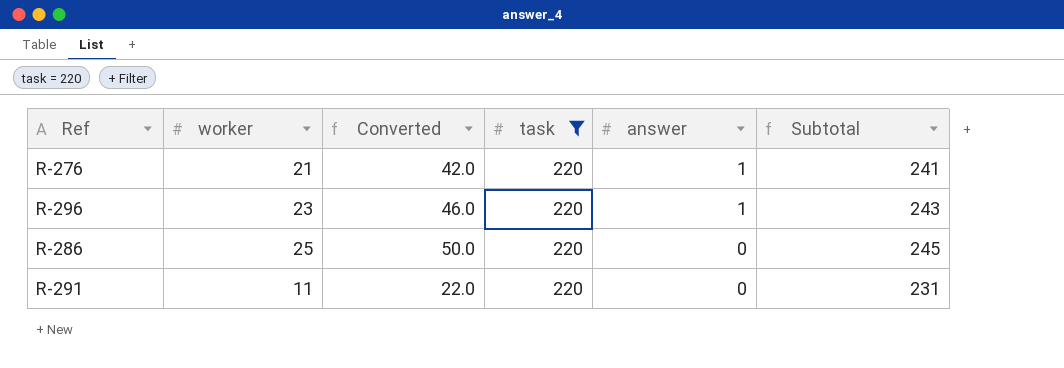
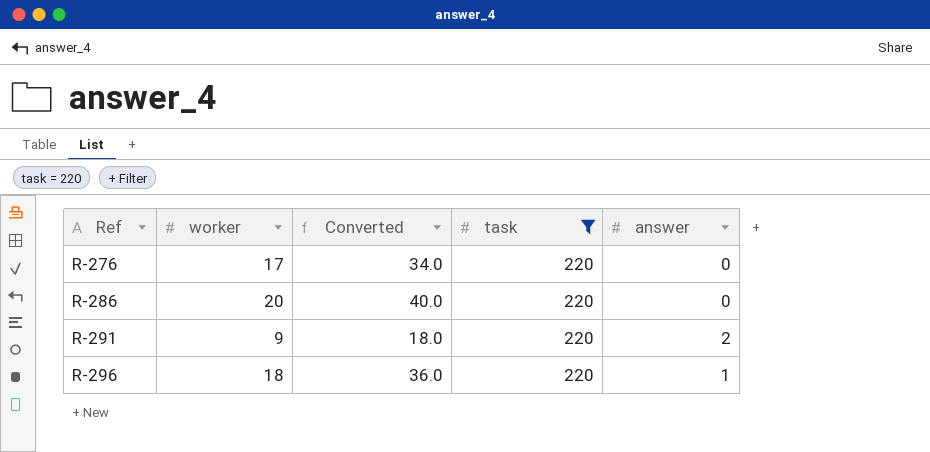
row order: answer descending -> Ref ascending
column Subtotal | formula: [worker] + [task] -> none
R-276 | worker: 21 -> 17
R-276 | Converted: 42.0 -> 34.0
R-276 | answer: 1 -> 0
R-286 | worker: 25 -> 20
R-286 | Converted: 50.0 -> 40.0
R-291 | worker: 11 -> 9
R-291 | Converted: 22.0 -> 18.0
R-291 | answer: 0 -> 2
R-296 | worker: 23 -> 18
R-296 | Converted: 46.0 -> 36.0

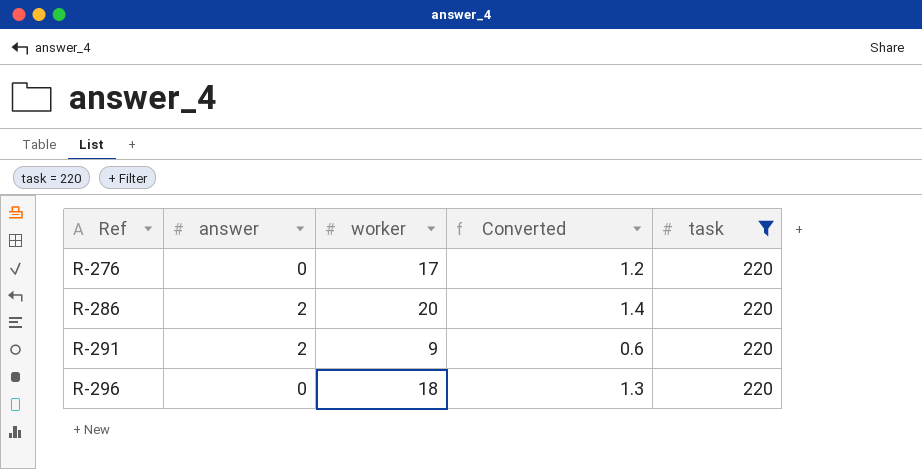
column answer | position: 5 -> 2
column Converted | formula: [worker] * 2 -> [worker] * 0.07
R-286 | answer: 0 -> 2
R-296 | answer: 1 -> 0

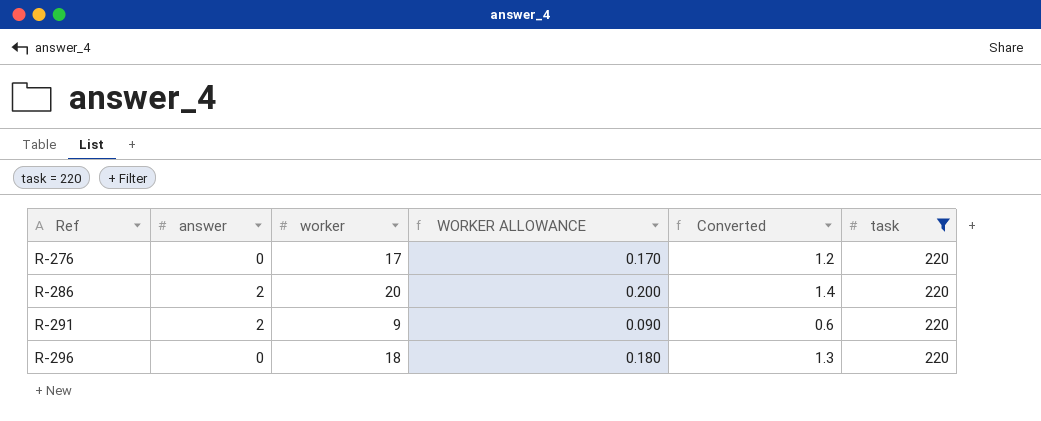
column WORKER ALLOWANCE | formula: none -> [worker] * 0.01

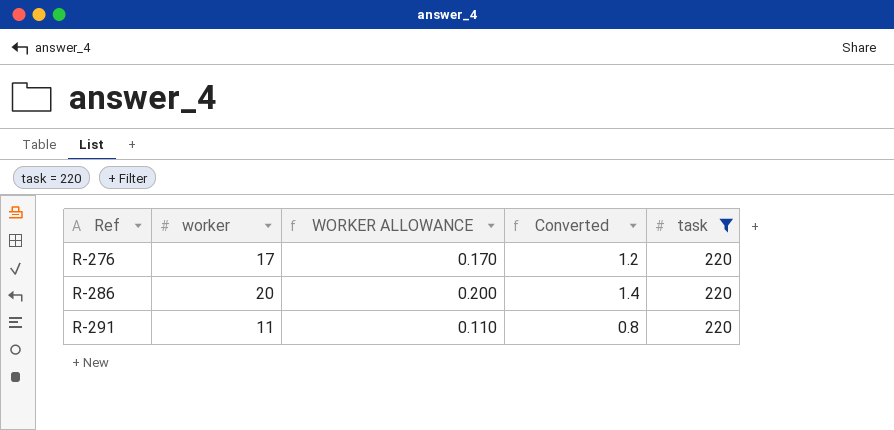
column answer | position: 2 -> none
row R-296: 0 | 18 | 0.180 | 1.3 | 220 -> none
R-291 | worker: 9 -> 11
R-291 | WORKER ALLOWANCE: 0.090 -> 0.110
R-291 | Converted: 0.6 -> 0.8

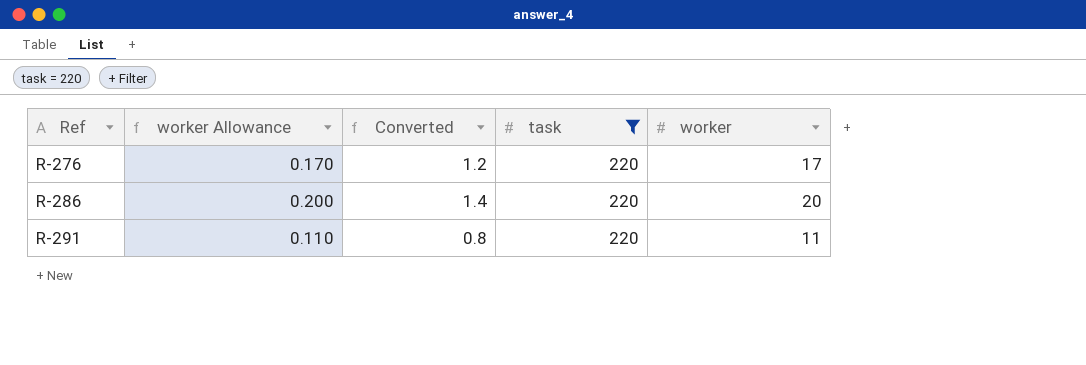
column name: WORKER ALLOWANCE -> worker Allowance
column worker | position: 2 -> 5

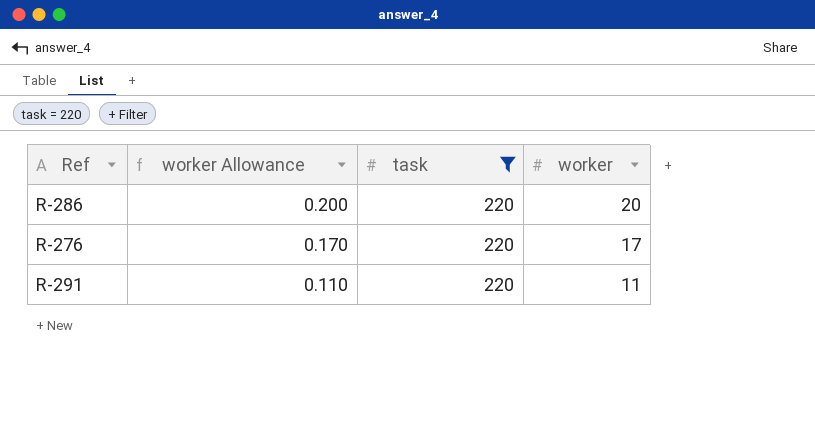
row order: Ref ascending -> worker Allowance descending
column Converted | formula: [worker] * 0.07 -> none

